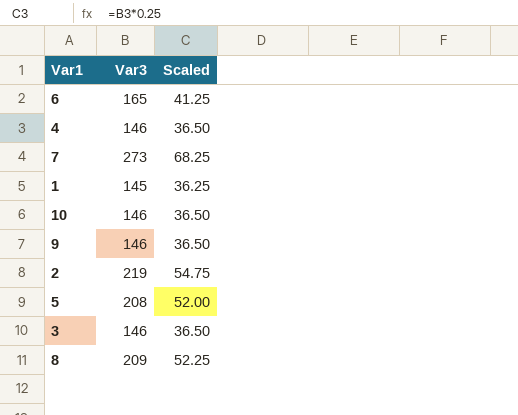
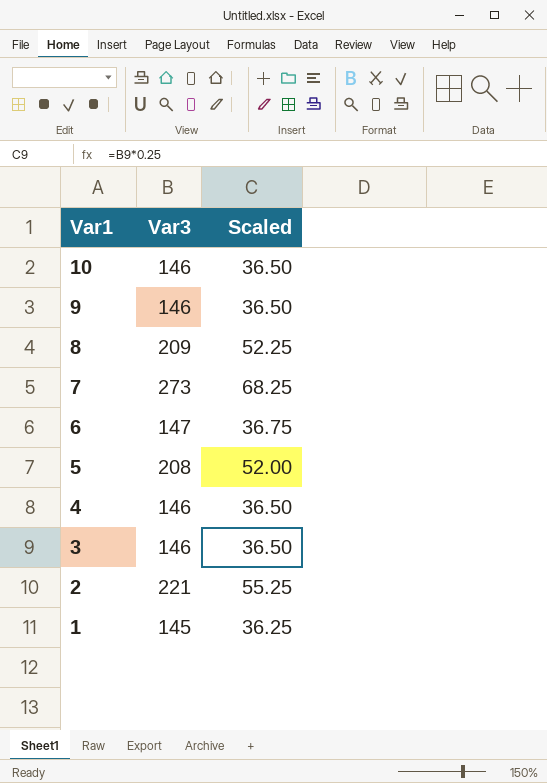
row order: none -> Var1 descending
6 | Var3: 165 -> 147
6 | Scaled: 41.25 -> 36.75
2 | Var3: 219 -> 221
2 | Scaled: 54.75 -> 55.25

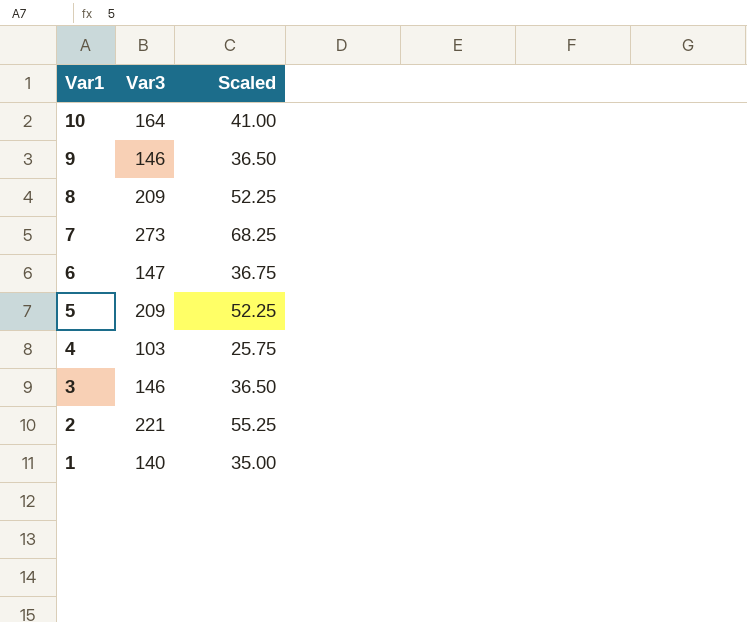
10 | Var3: 146 -> 164
10 | Scaled: 36.50 -> 41.00
5 | Var3: 208 -> 209
5 | Scaled: 52.00 -> 52.25
4 | Var3: 146 -> 103
4 | Scaled: 36.50 -> 25.75
1 | Var3: 145 -> 140
1 | Scaled: 36.25 -> 35.00

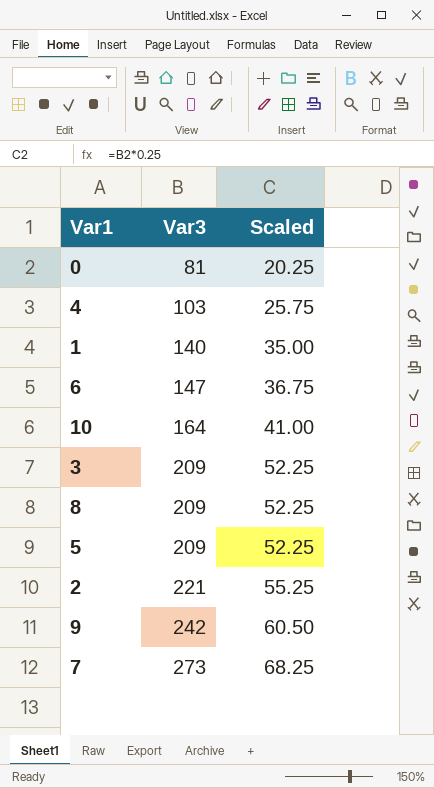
row order: Var1 descending -> Var3 ascending
row 0: none -> 81 | 20.25
3 | Var3: 146 -> 209
3 | Scaled: 36.50 -> 52.25
9 | Var3: 146 -> 242
9 | Scaled: 36.50 -> 60.50

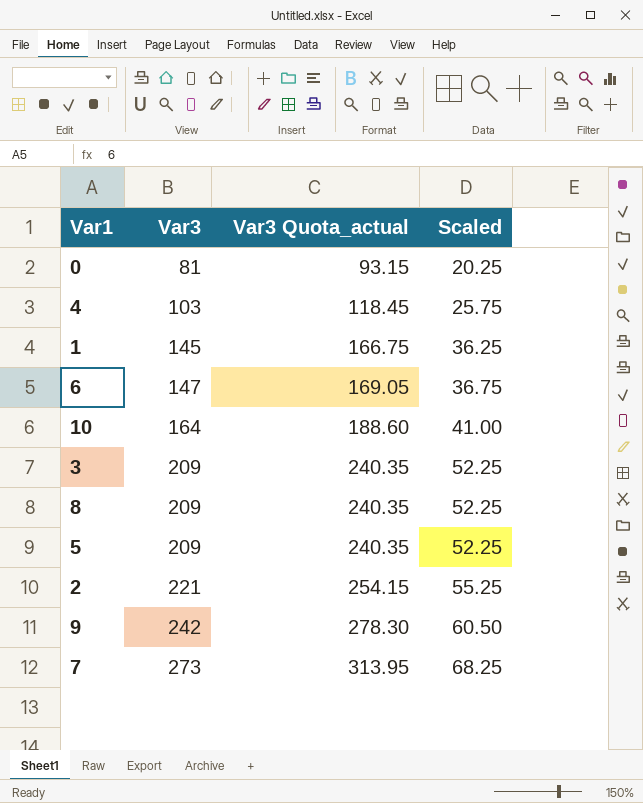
column Var3 Quota_actual | formula: none -> [Var3] * 1.15
1 | Var3: 140 -> 145
1 | Scaled: 35.00 -> 36.25

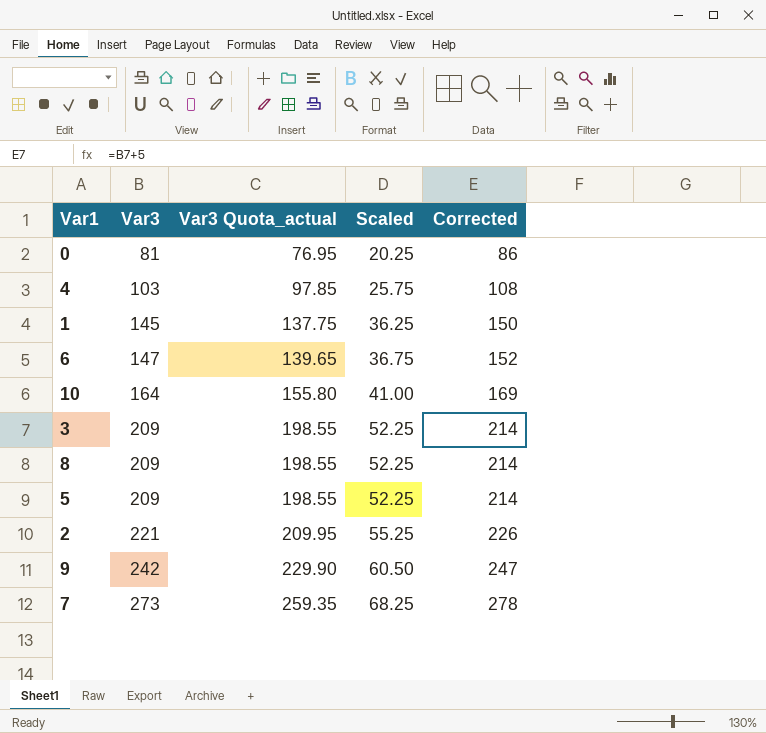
column Var3 Quota_actual | formula: [Var3] * 1.15 -> [Var3] * 0.95
column Corrected | formula: none -> [Var3] + 5

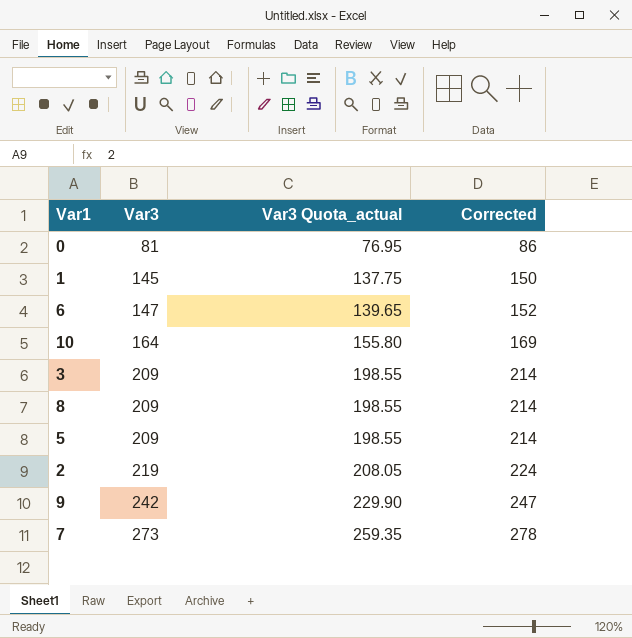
column Scaled | formula: [Var3] * 0.25 -> none
row 4: 103 | 97.85 | 25.75 | 108 -> none
2 | Var3: 221 -> 219
2 | Var3 Quota_actual: 209.95 -> 208.05
2 | Corrected: 226 -> 224

